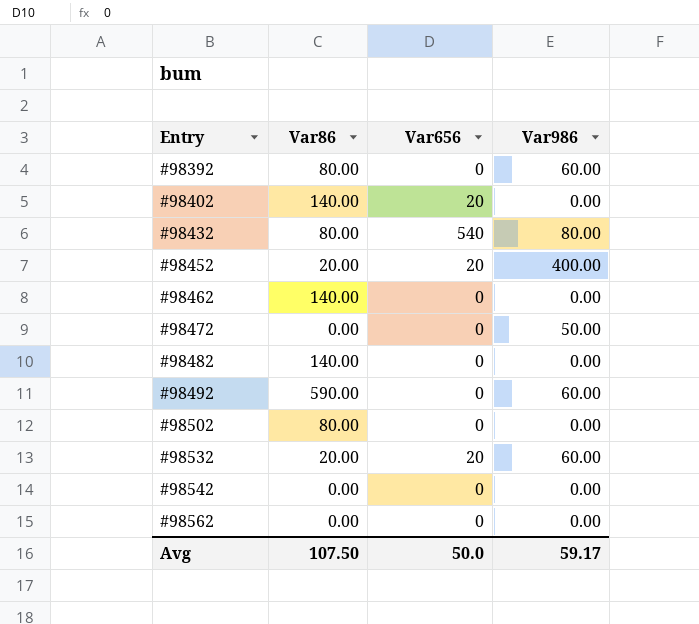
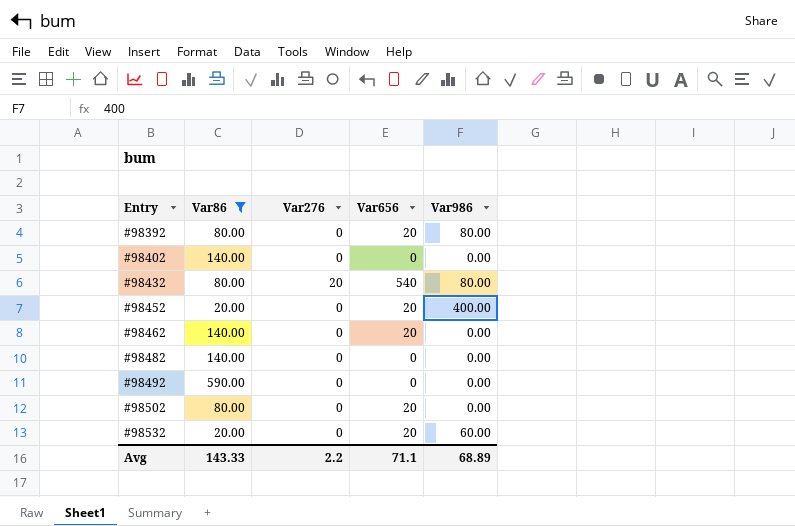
filter: none -> Var86 != 0.00
column Var276 | position: none -> 3
#98392 | Var656: 0 -> 20
#98392 | Var986: 60.00 -> 80.00
#98402 | Var656: 20 -> 0
#98462 | Var656: 0 -> 20
#98492 | Var986: 60.00 -> 0.00
#98502 | Var656: 0 -> 20
Avg | Var86: 107.50 -> 143.33
Avg | Var656: 50.0 -> 71.1
Avg | Var986: 59.17 -> 68.89

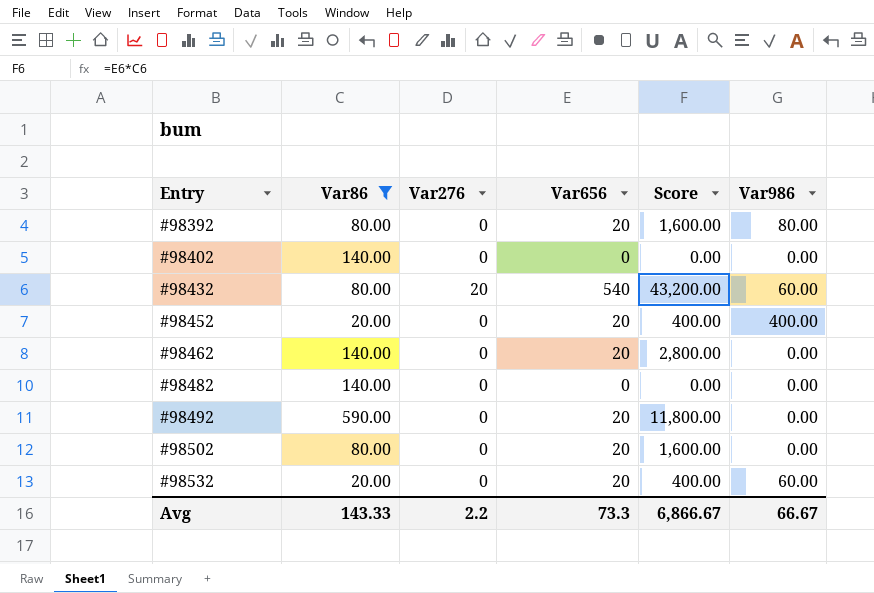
column Score | formula: none -> [Var86] * [Var656]
#98432 | Var986: 80.00 -> 60.00
#98492 | Var656: 0 -> 20
Avg | Var656: 71.1 -> 73.3
Avg | Var986: 68.89 -> 66.67

